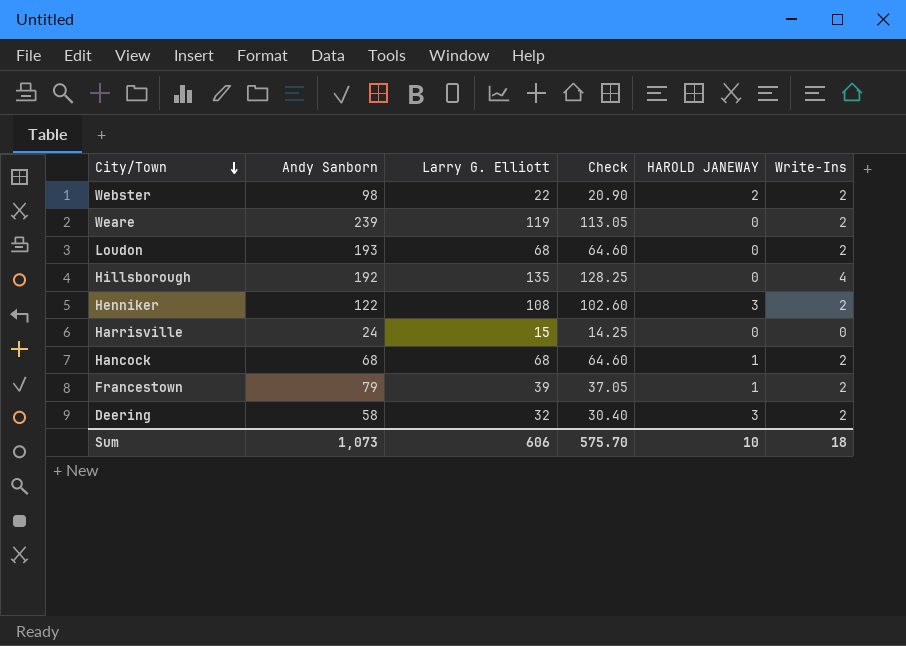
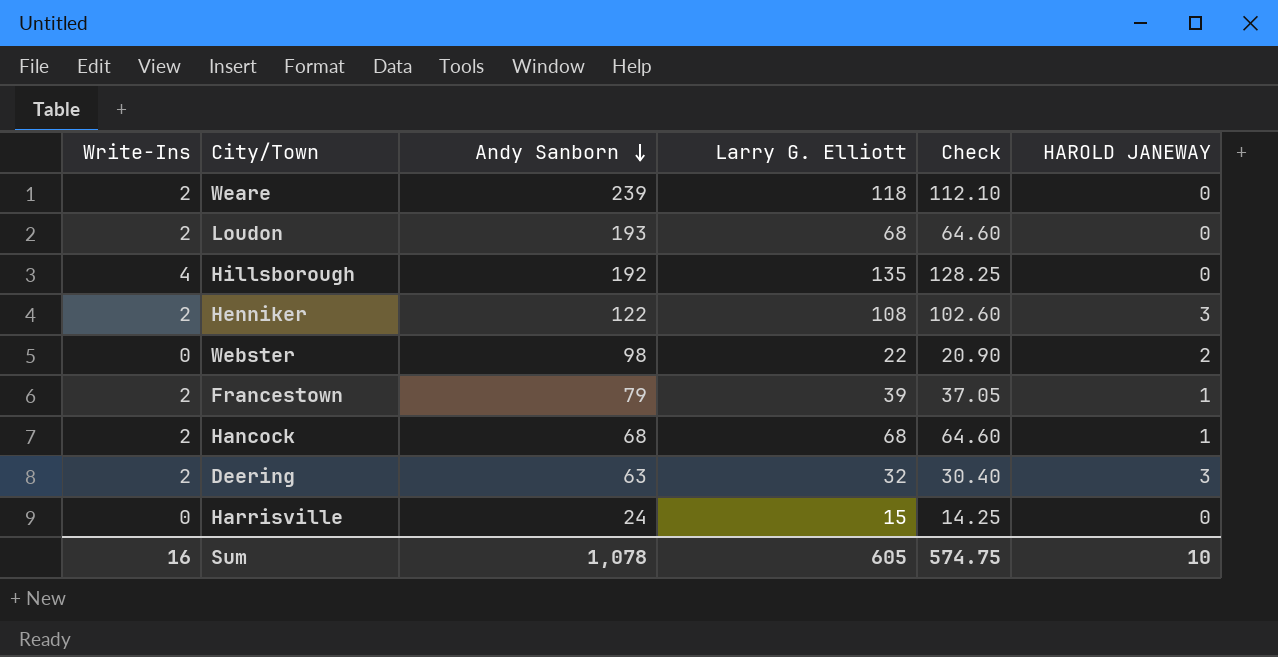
row order: City/Town descending -> Andy Sanborn descending
column Write-Ins | position: 6 -> 1
Weare | Larry G. Elliott: 119 -> 118
Weare | Check: 113.05 -> 112.10
Webster | Write-Ins: 2 -> 0
Deering | Andy Sanborn: 58 -> 63
Sum | Write-Ins: 18 -> 16
Sum | Andy Sanborn: 1,073 -> 1,078
Sum | Larry G. Elliott: 606 -> 605
Sum | Check: 575.70 -> 574.75

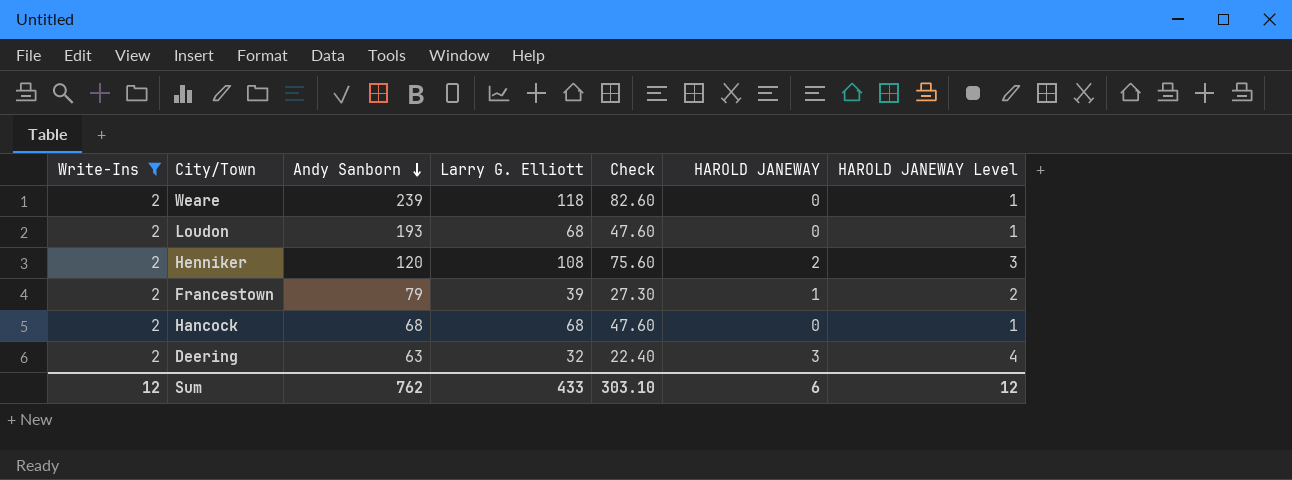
filter: none -> Write-Ins = 2
column Check | formula: [Larry G. Elliott] * 0.95 -> [Larry G. Elliott] * 0.7
column HAROLD JANEWAY Level | formula: none -> [HAROLD JANEWAY] + 1
Henniker | Andy Sanborn: 122 -> 120
Henniker | HAROLD JANEWAY: 3 -> 2
Hancock | HAROLD JANEWAY: 1 -> 0
Sum | Write-Ins: 16 -> 12
Sum | Andy Sanborn: 1,078 -> 762
Sum | Larry G. Elliott: 605 -> 433
Sum | Check: 574.75 -> 303.10
Sum | HAROLD JANEWAY: 10 -> 6

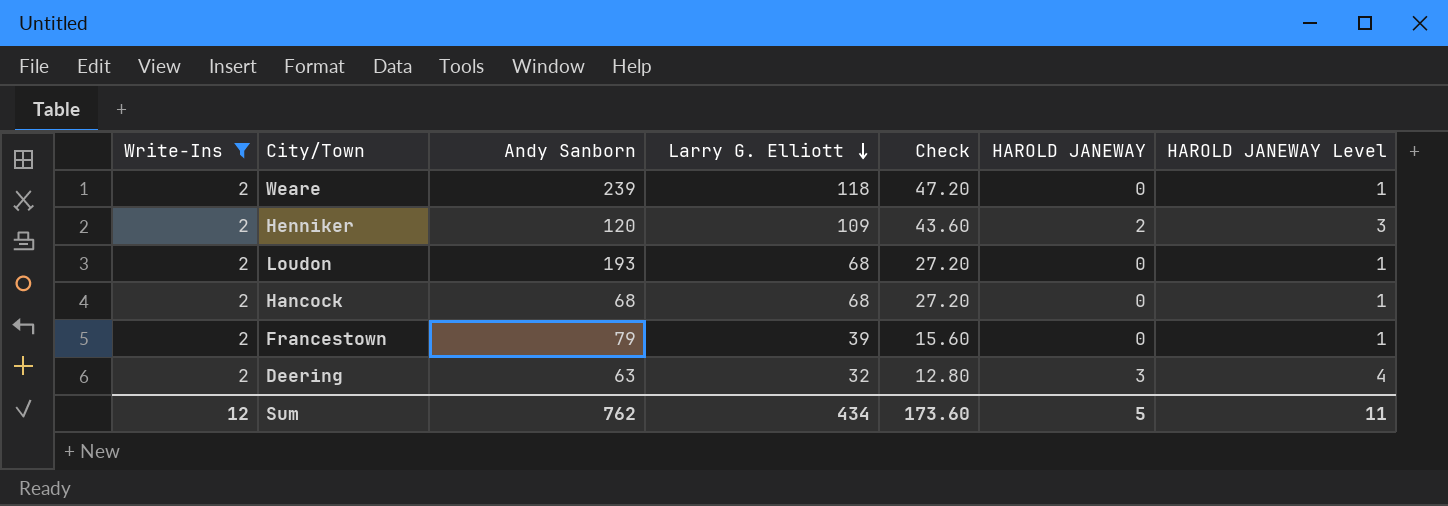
row order: Andy Sanborn descending -> Larry G. Elliott descending
column Check | formula: [Larry G. Elliott] * 0.7 -> [Larry G. Elliott] * 0.4
Henniker | Larry G. Elliott: 108 -> 109
Francestown | HAROLD JANEWAY: 1 -> 0
Francestown | HAROLD JANEWAY Level: 2 -> 1
Sum | Larry G. Elliott: 433 -> 434
Sum | Check: 303.10 -> 173.60
Sum | HAROLD JANEWAY: 6 -> 5
Sum | HAROLD JANEWAY Level: 12 -> 11

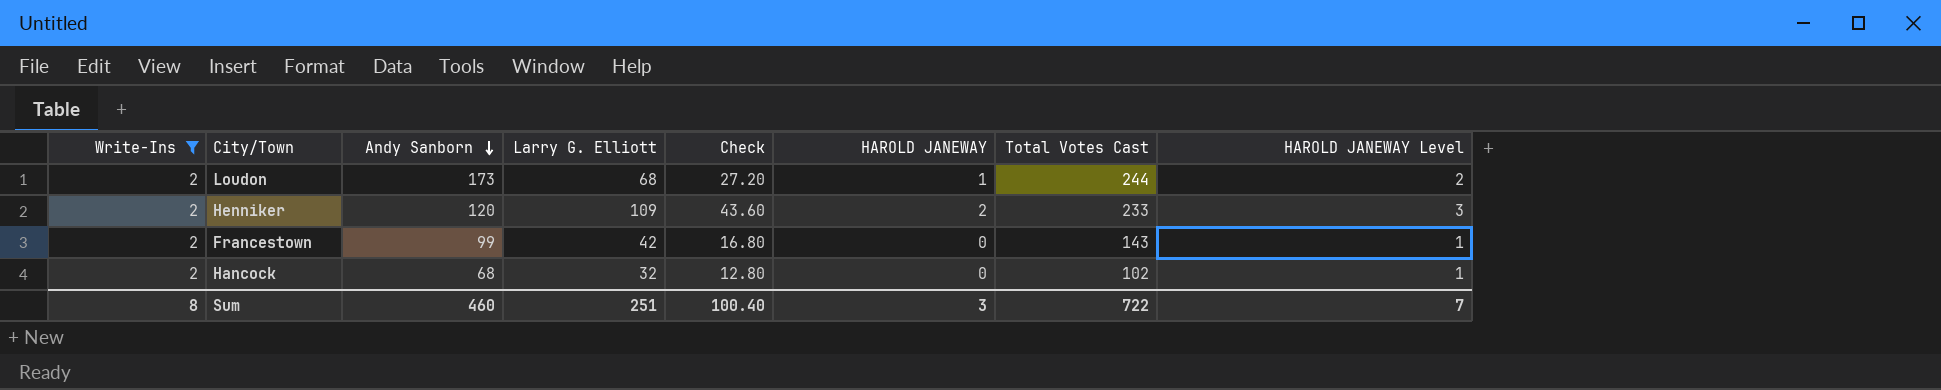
row order: Larry G. Elliott descending -> Andy Sanborn descending
column Total Votes Cast | formula: none -> [Write-Ins] + [Andy Sanborn] + [Larry G. Elliott] + [HAROLD JANEWAY]
row Weare: 2 | 239 | 118 | 47.20 | 0 | 1 -> none
row Deering: 2 | 63 | 32 | 12.80 | 3 | 4 -> none
Loudon | Andy Sanborn: 193 -> 173
Loudon | HAROLD JANEWAY: 0 -> 1
Loudon | HAROLD JANEWAY Level: 1 -> 2
Francestown | Andy Sanborn: 79 -> 99
Francestown | Larry G. Elliott: 39 -> 42
Francestown | Check: 15.60 -> 16.80
Hancock | Larry G. Elliott: 68 -> 32
Hancock | Check: 27.20 -> 12.80
Sum | Write-Ins: 12 -> 8
Sum | Andy Sanborn: 762 -> 460
Sum | Larry G. Elliott: 434 -> 251
Sum | Check: 173.60 -> 100.40
Sum | HAROLD JANEWAY: 5 -> 3
Sum | HAROLD JANEWAY Level: 11 -> 7

